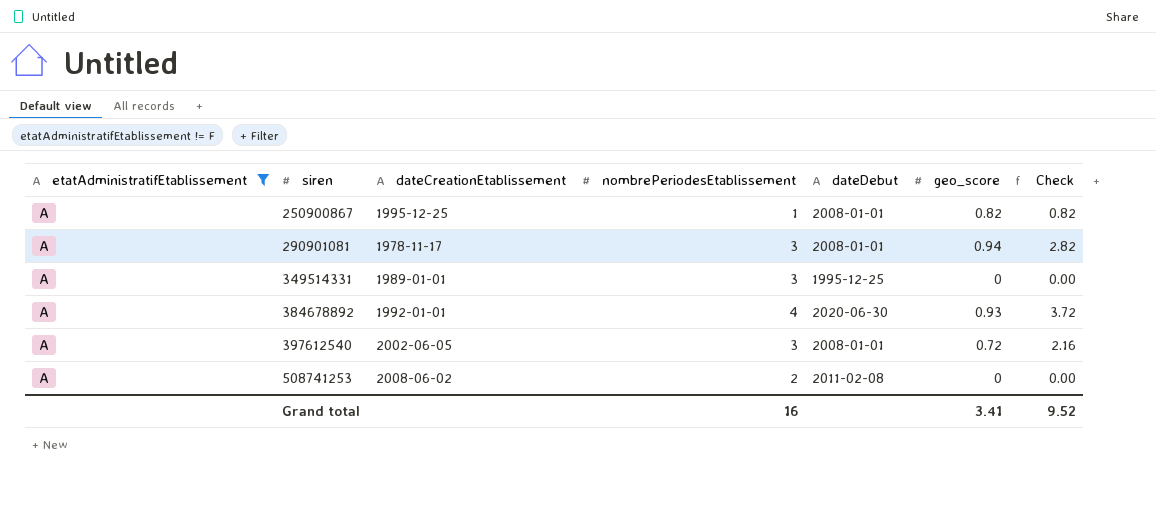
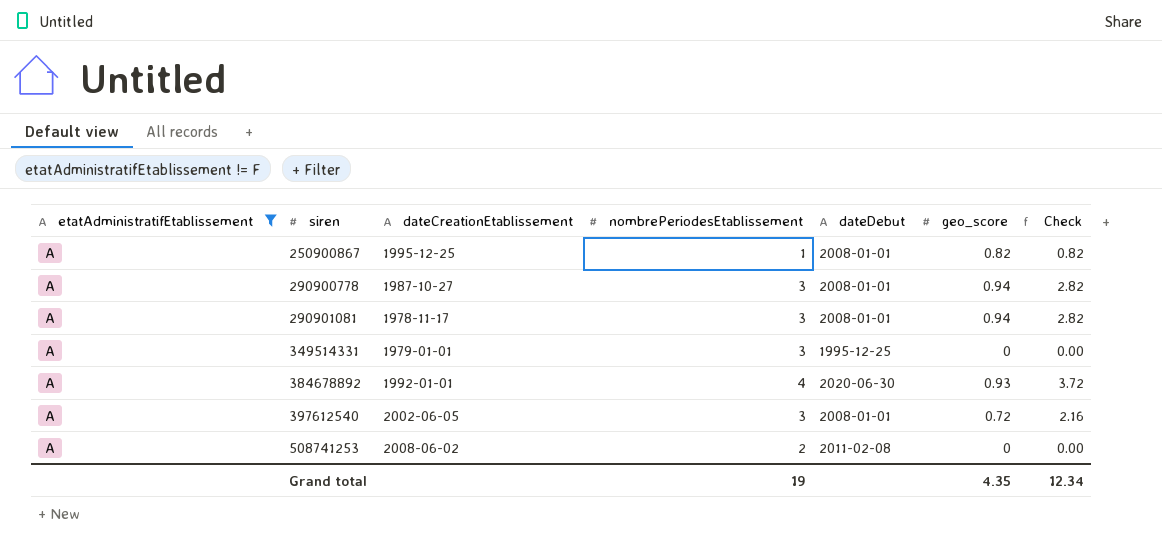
row 290900778: none -> A | 1987-10-27 | 3 | 2008-01-01 | 0.94 | 2.82
349514331 | dateCreationEtablissement: 1989-01-01 -> 1979-01-01
Grand total | nombrePeriodesEtablissement: 16 -> 19
Grand total | geo_score: 3.41 -> 4.35
Grand total | Check: 9.52 -> 12.34

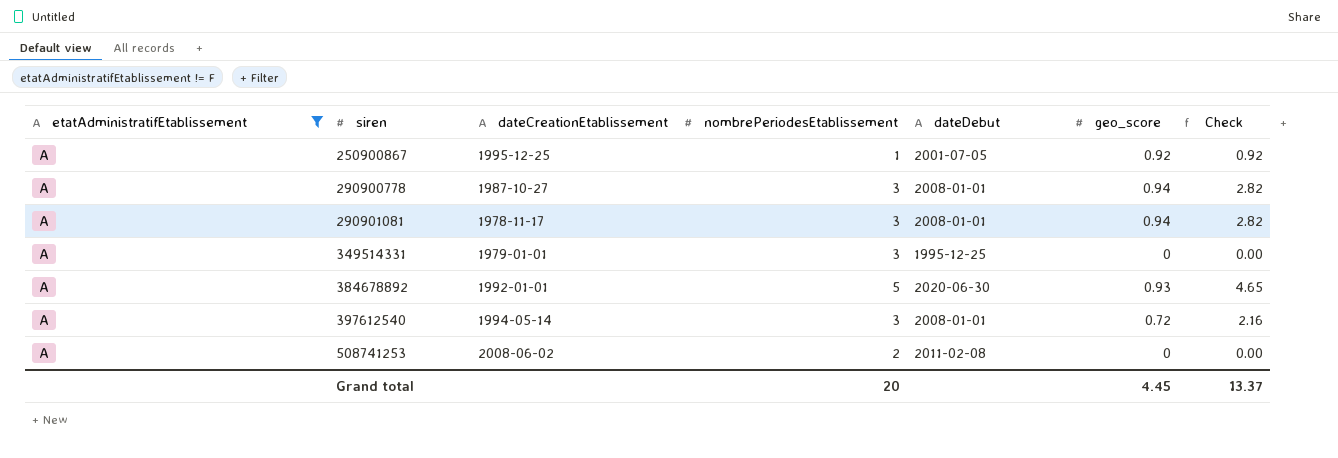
250900867 | dateDebut: 2008-01-01 -> 2001-07-05
250900867 | geo_score: 0.82 -> 0.92
250900867 | Check: 0.82 -> 0.92
384678892 | nombrePeriodesEtablissement: 4 -> 5
384678892 | Check: 3.72 -> 4.65
397612540 | dateCreationEtablissement: 2002-06-05 -> 1994-05-14
Grand total | nombrePeriodesEtablissement: 19 -> 20
Grand total | geo_score: 4.35 -> 4.45
Grand total | Check: 12.34 -> 13.37

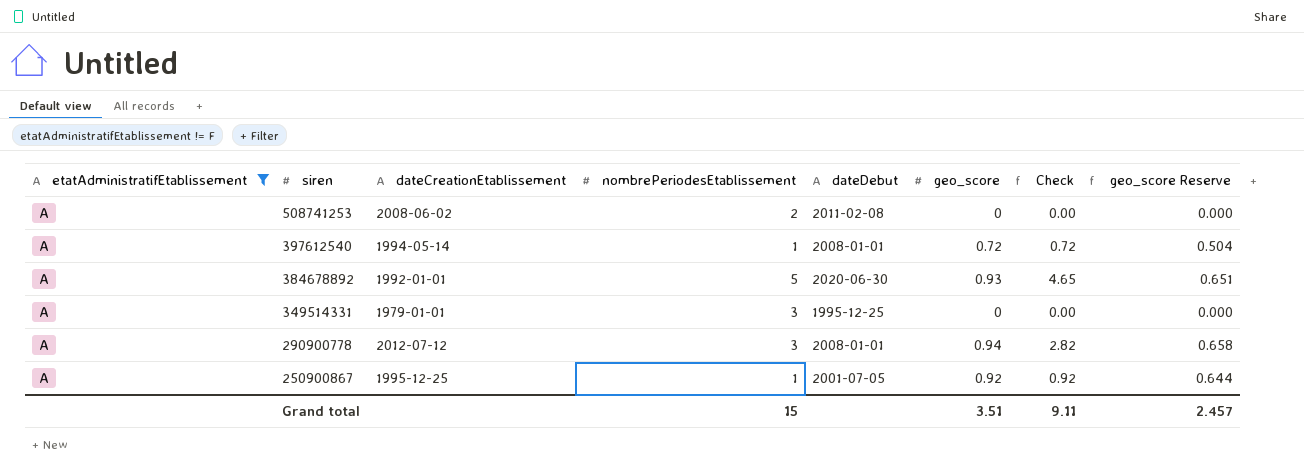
row order: siren ascending -> siren descending
column geo_score Reserve | formula: none -> [geo_score] * 0.7
row 290901081: A | 1978-11-17 | 3 | 2008-01-01 | 0.94 | 2.82 -> none
397612540 | nombrePeriodesEtablissement: 3 -> 1
397612540 | Check: 2.16 -> 0.72
290900778 | dateCreationEtablissement: 1987-10-27 -> 2012-07-12
Grand total | nombrePeriodesEtablissement: 20 -> 15
Grand total | geo_score: 4.45 -> 3.51
Grand total | Check: 13.37 -> 9.11

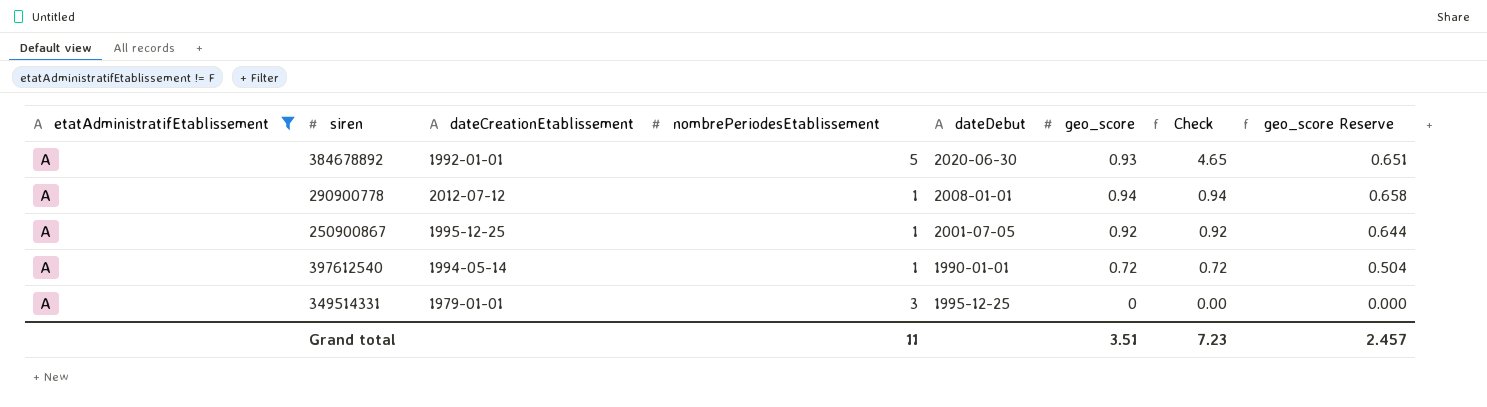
row order: siren descending -> Check descending
row 508741253: A | 2008-06-02 | 2 | 2011-02-08 | 0 | 0.00 | 0.000 -> none
290900778 | nombrePeriodesEtablissement: 3 -> 1
290900778 | Check: 2.82 -> 0.94
397612540 | dateDebut: 2008-01-01 -> 1990-01-01
Grand total | nombrePeriodesEtablissement: 15 -> 11
Grand total | Check: 9.11 -> 7.23

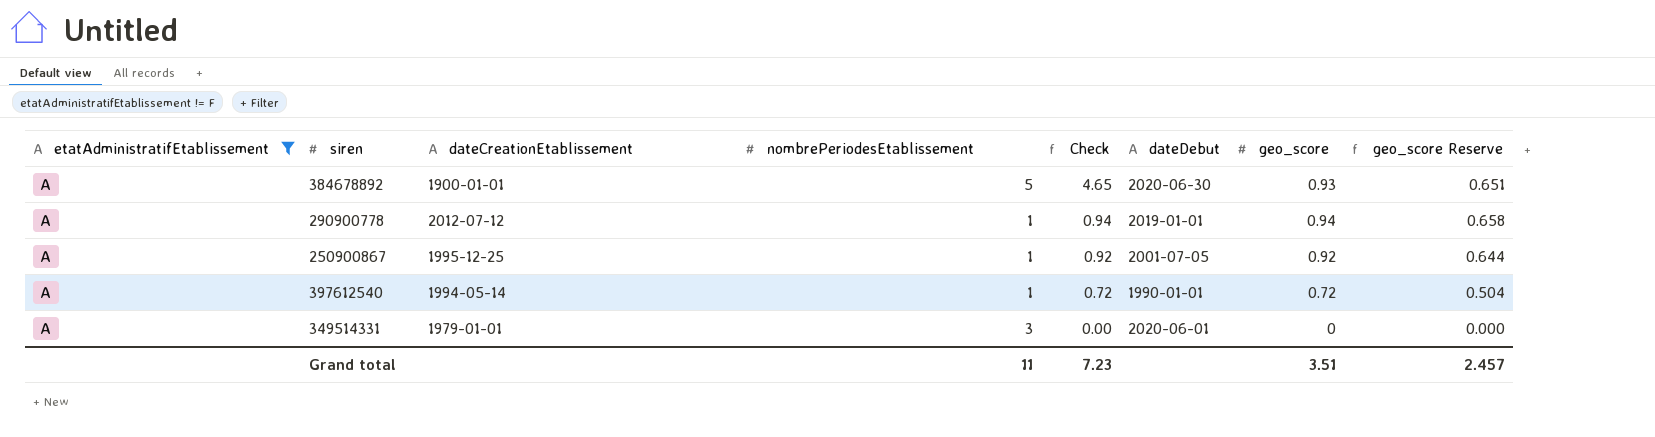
column Check | position: 7 -> 5
384678892 | dateCreationEtablissement: 1992-01-01 -> 1900-01-01
290900778 | dateDebut: 2008-01-01 -> 2019-01-01
349514331 | dateDebut: 1995-12-25 -> 2020-06-01

